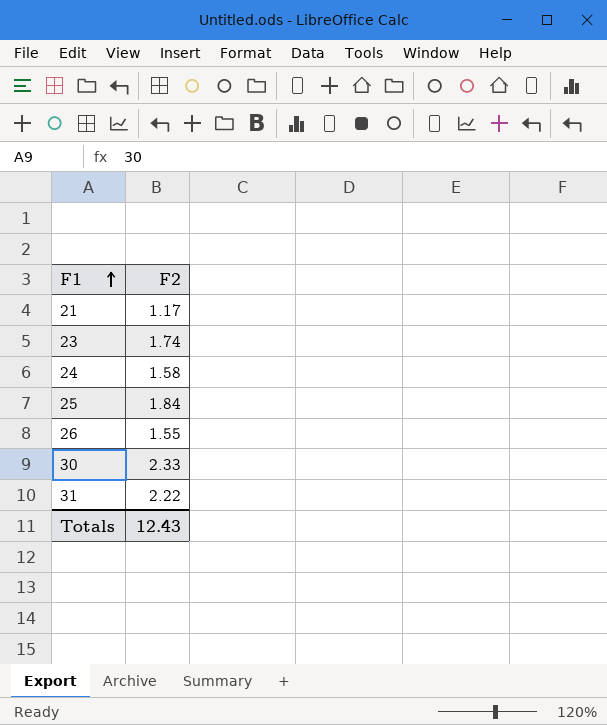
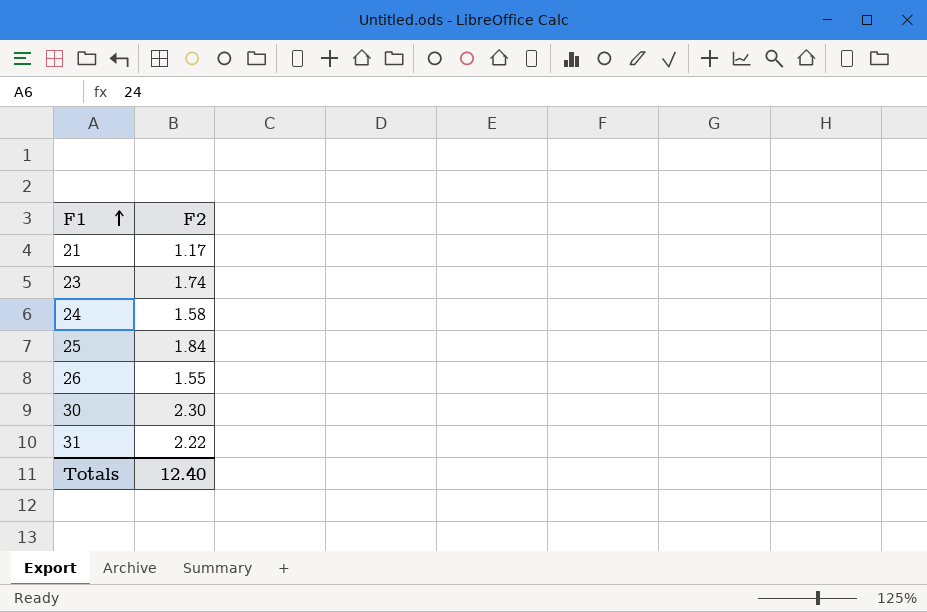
30 | F2: 2.33 -> 2.30
Totals | F2: 12.43 -> 12.40

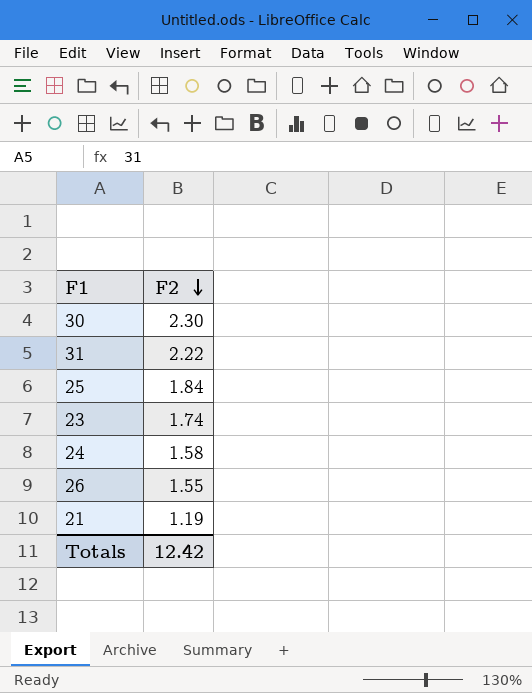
row order: F1 ascending -> F2 descending
21 | F2: 1.17 -> 1.19
Totals | F2: 12.40 -> 12.42

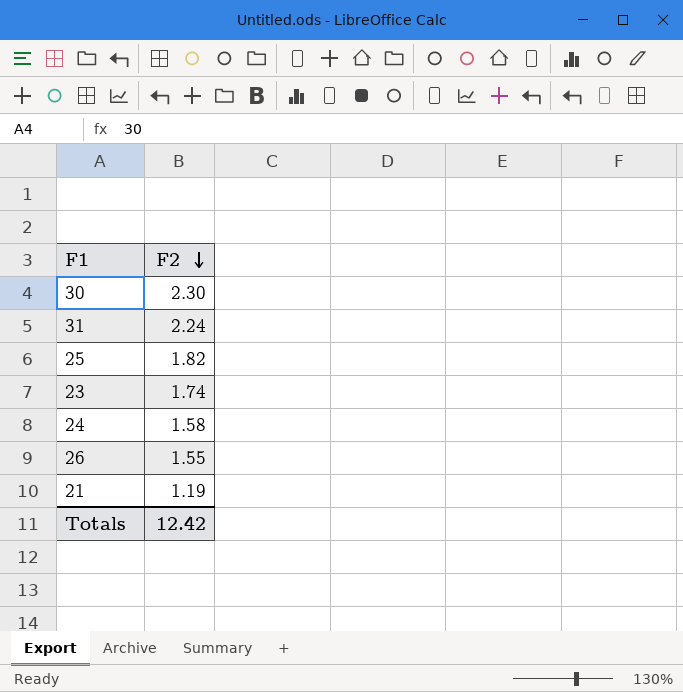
31 | F2: 2.22 -> 2.24
25 | F2: 1.84 -> 1.82

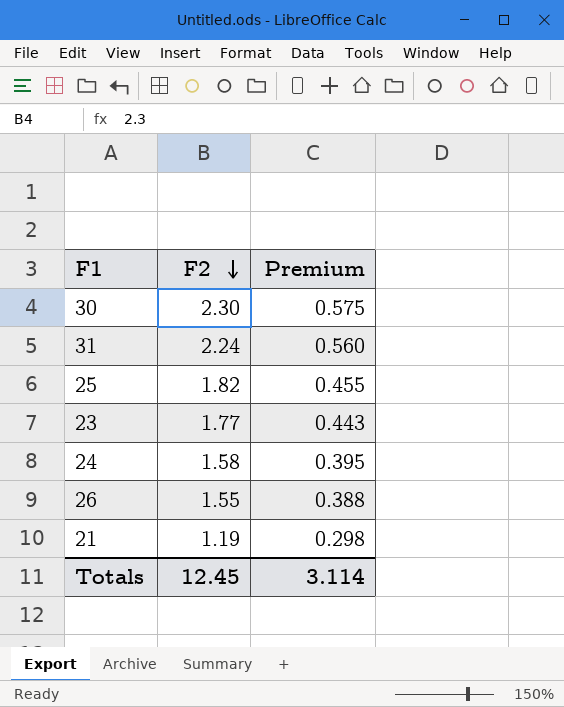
column Premium | formula: none -> [F2] * 0.25
23 | F2: 1.74 -> 1.77
Totals | F2: 12.42 -> 12.45

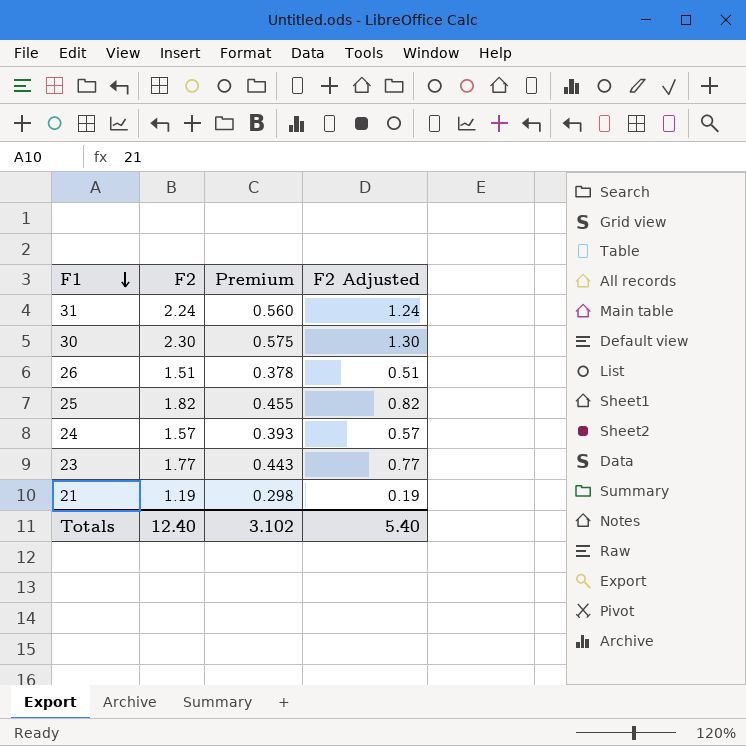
row order: F2 descending -> F1 descending
column F2 Adjusted | formula: none -> [F2] - 1
26 | F2: 1.55 -> 1.51
26 | Premium: 0.388 -> 0.378
24 | F2: 1.58 -> 1.57
24 | Premium: 0.395 -> 0.393
Totals | F2: 12.45 -> 12.40
Totals | Premium: 3.114 -> 3.102

